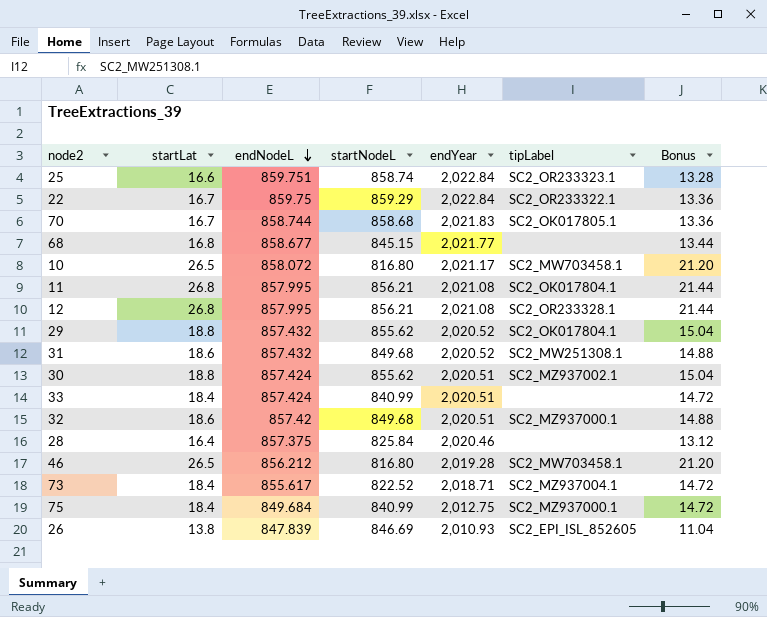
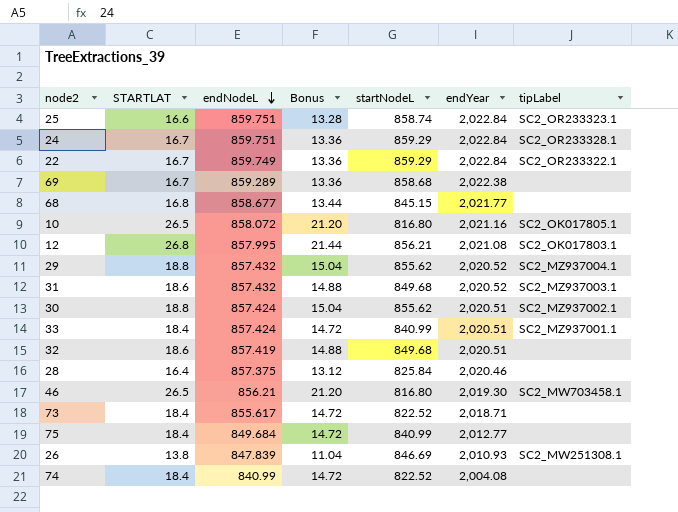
column name: startLat -> STARTLAT
column Bonus | position: 7 -> 4
row 70: 16.7 | 858.744 | 858.68 | 2,021.83 | SC2_OK017805.1 | 13.36 -> none
row 11: 26.8 | 857.995 | 856.21 | 2,021.08 | SC2_OK017804.1 | 21.44 -> none
row 24: none -> 16.7 | 859.751 | 13.36 | 859.29 | 2,022.84 | SC2_OR233328.1
22 | endNodeL: 859.75 -> 859.749
row 69: none -> 16.7 | 859.289 | 13.36 | 858.68 | 2,022.38 | none
10 | endYear: 2,021.17 -> 2,021.16
10 | tipLabel: SC2_MW703458.1 -> SC2_OK017805.1
12 | tipLabel: SC2_OR233328.1 -> SC2_OK017803.1
29 | tipLabel: SC2_OK017804.1 -> SC2_MZ937004.1
31 | tipLabel: SC2_MW251308.1 -> SC2_MZ937003.1
33 | tipLabel: none -> SC2_MZ937001.1
32 | endNodeL: 857.42 -> 857.419
32 | tipLabel: SC2_MZ937000.1 -> none
46 | endNodeL: 856.212 -> 856.21
46 | endYear: 2,019.28 -> 2,019.30
73 | tipLabel: SC2_MZ937004.1 -> none
75 | endYear: 2,012.75 -> 2,012.77
75 | tipLabel: SC2_MZ937000.1 -> none
26 | tipLabel: SC2_EPI_ISL_852605 -> SC2_MW251308.1
row 74: none -> 18.4 | 840.99 | 14.72 | 822.52 | 2,004.08 | none

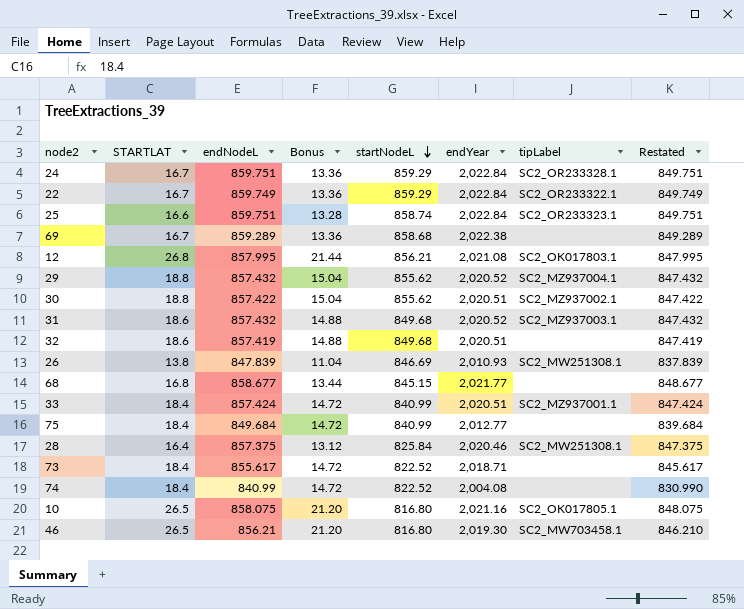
row order: endNodeL descending -> startNodeL descending
column Restated | formula: none -> [endNodeL] - 10
30 | endNodeL: 857.424 -> 857.422
28 | tipLabel: none -> SC2_MW251308.1
10 | endNodeL: 858.072 -> 858.075

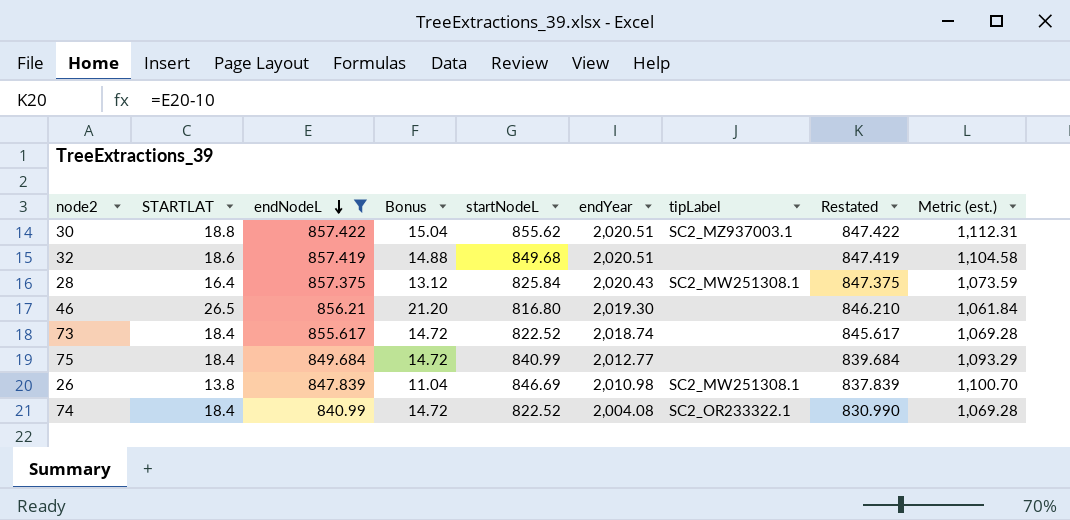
filter: none -> endNodeL <= 857.422
row order: startNodeL descending -> endNodeL descending
column Metric (est.) | formula: none -> [startNodeL] * 1.3
30 | tipLabel: SC2_MZ937002.1 -> SC2_MZ937003.1
28 | endYear: 2,020.46 -> 2,020.43
46 | tipLabel: SC2_MW703458.1 -> none
73 | endYear: 2,018.71 -> 2,018.74
26 | endYear: 2,010.93 -> 2,010.98
74 | tipLabel: none -> SC2_OR233322.1

